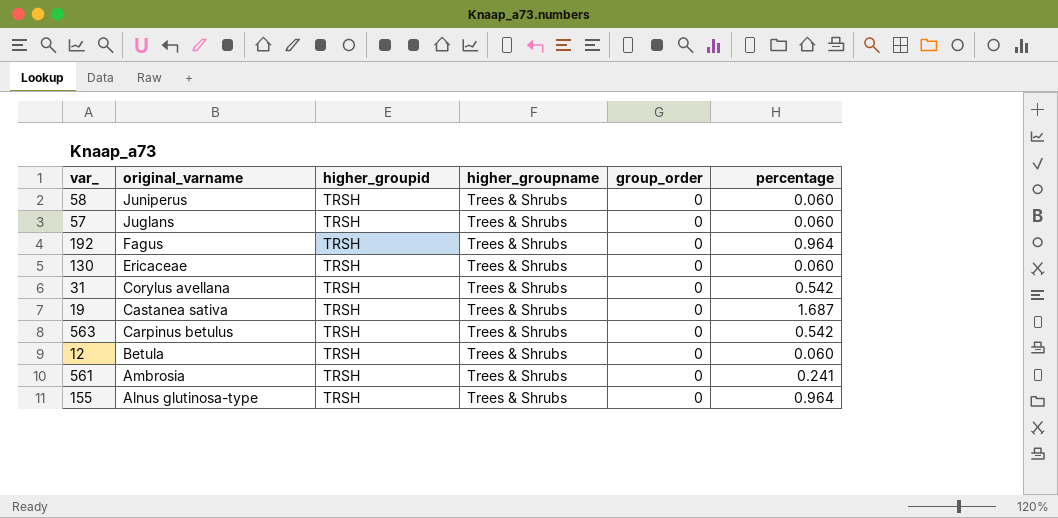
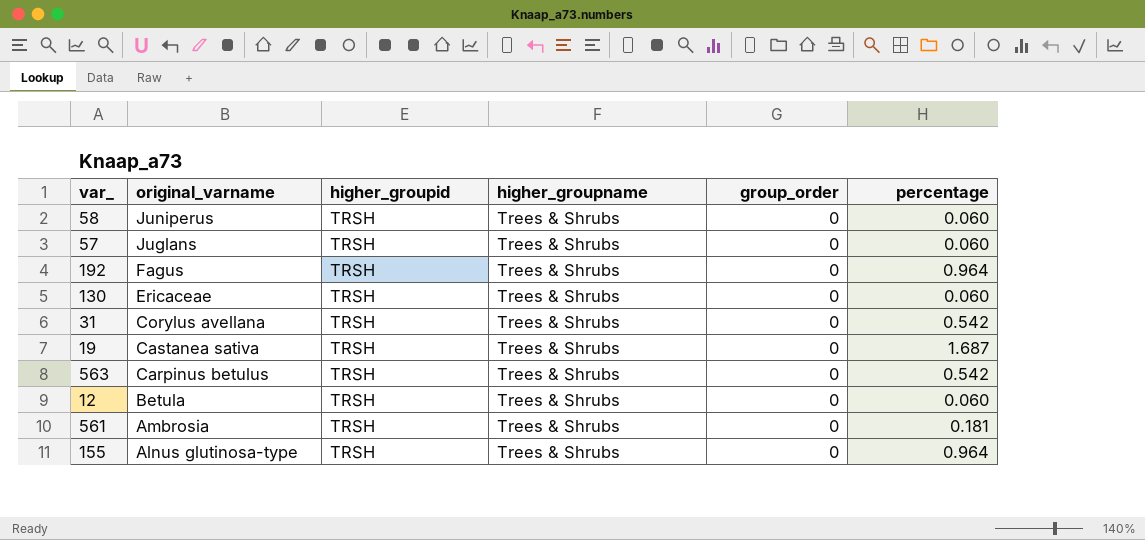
561 | percentage: 0.241 -> 0.181

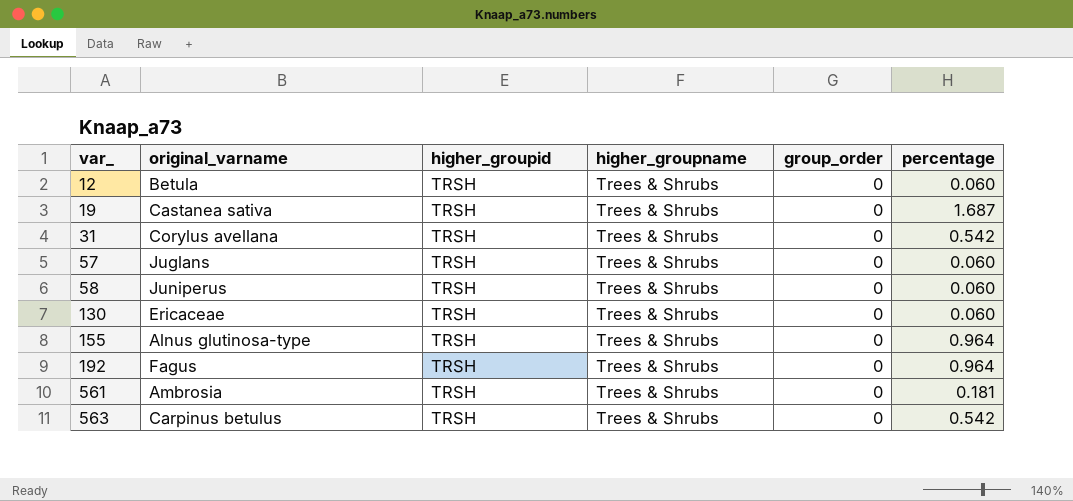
row order: original_varname descending -> var_ ascending

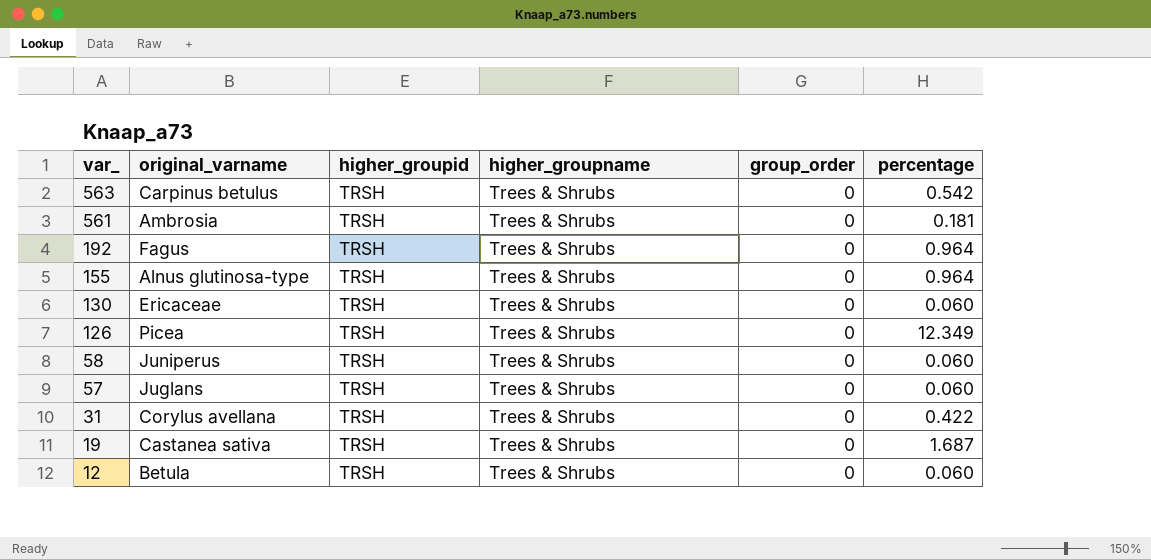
row order: var_ ascending -> var_ descending
row 126: none -> Picea | TRSH | Trees & Shrubs | 0 | 12.349
31 | percentage: 0.542 -> 0.422

